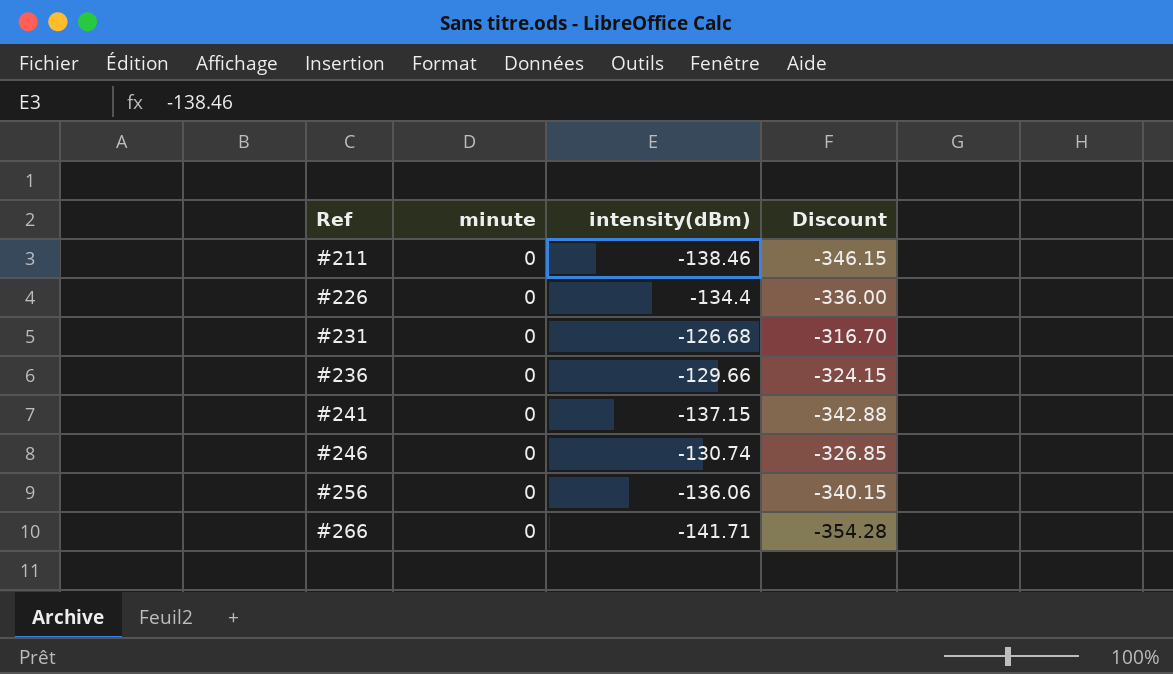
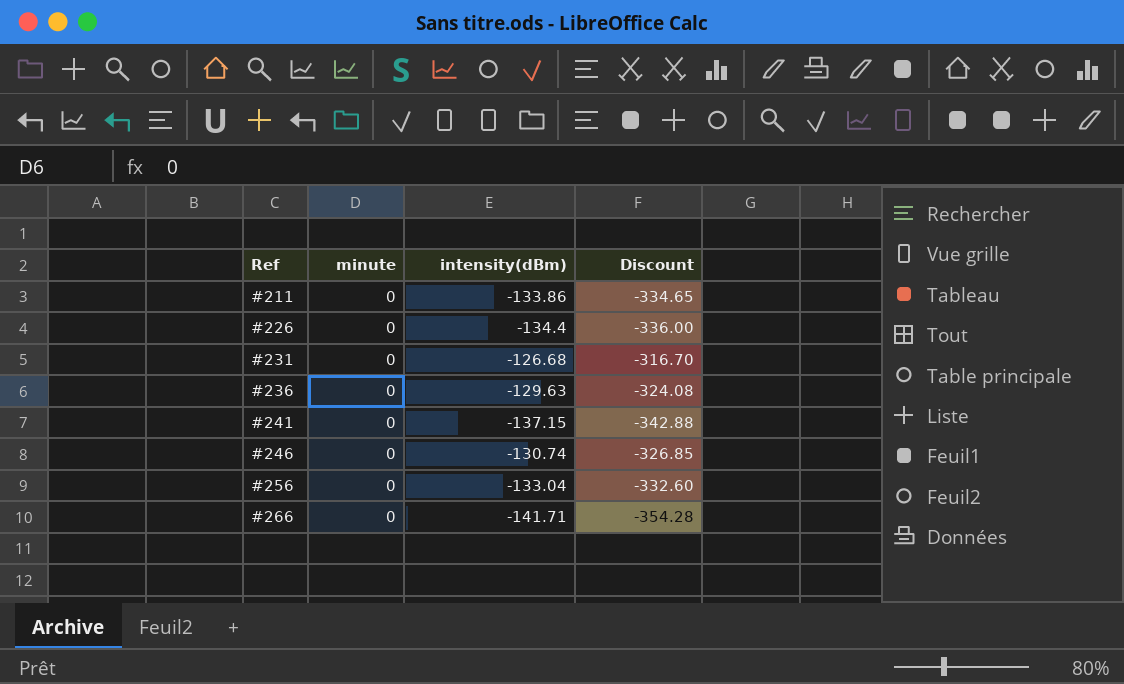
#211 | intensity(dBm): -138.46 -> -133.86
#211 | Discount: -346.15 -> -334.65
#236 | intensity(dBm): -129.66 -> -129.63
#236 | Discount: -324.15 -> -324.08
#256 | intensity(dBm): -136.06 -> -133.04
#256 | Discount: -340.15 -> -332.60

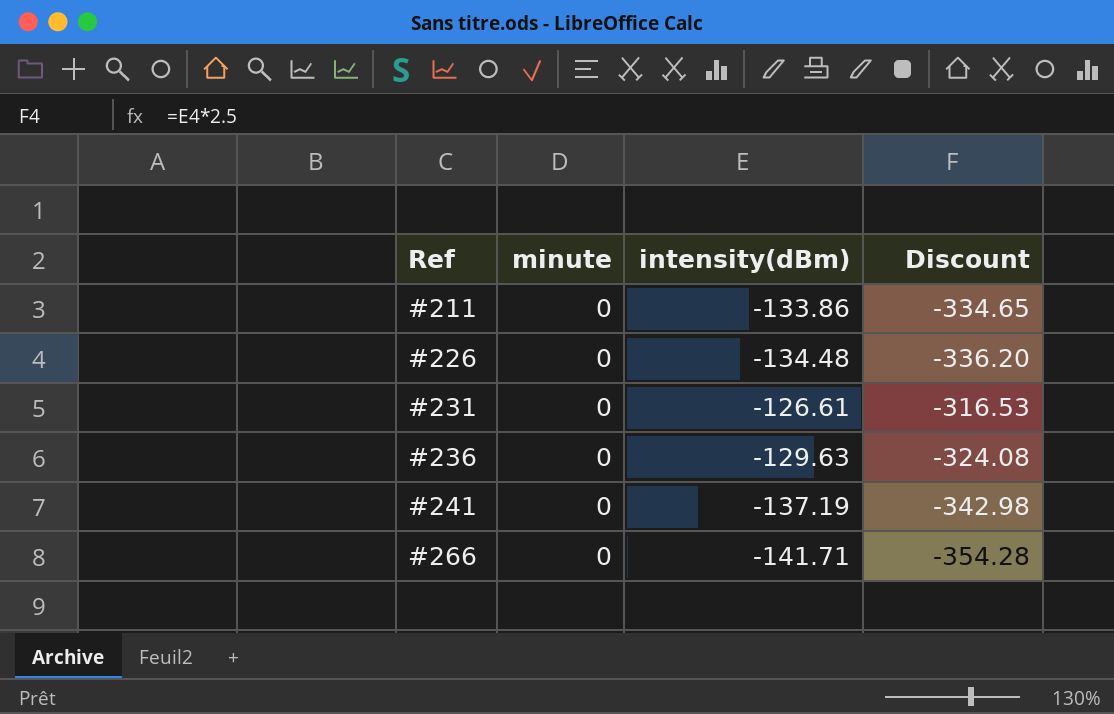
row #246: 0 | -130.74 | -326.85 -> none
row #256: 0 | -133.04 | -332.60 -> none
#226 | intensity(dBm): -134.4 -> -134.48
#226 | Discount: -336.00 -> -336.20
#231 | intensity(dBm): -126.68 -> -126.61
#231 | Discount: -316.70 -> -316.53
#241 | intensity(dBm): -137.15 -> -137.19
#241 | Discount: -342.88 -> -342.98

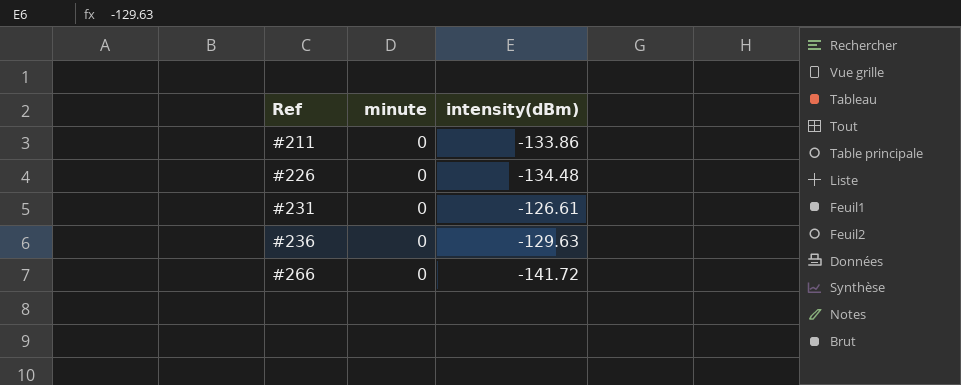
column Discount | formula: [intensity(dBm)] * 2.5 -> none
row #241: 0 | -137.19 | -342.98 -> none
#266 | intensity(dBm): -141.71 -> -141.72

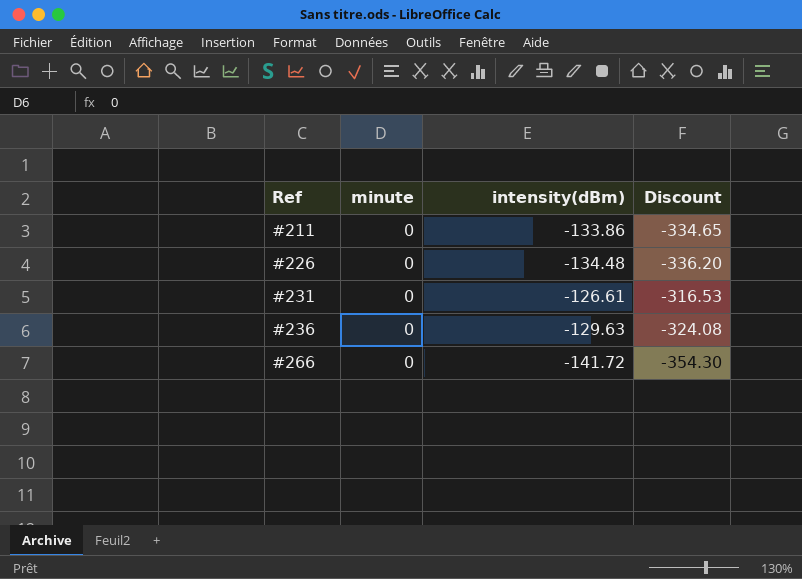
column Discount | formula: none -> [intensity(dBm)] * 2.5

